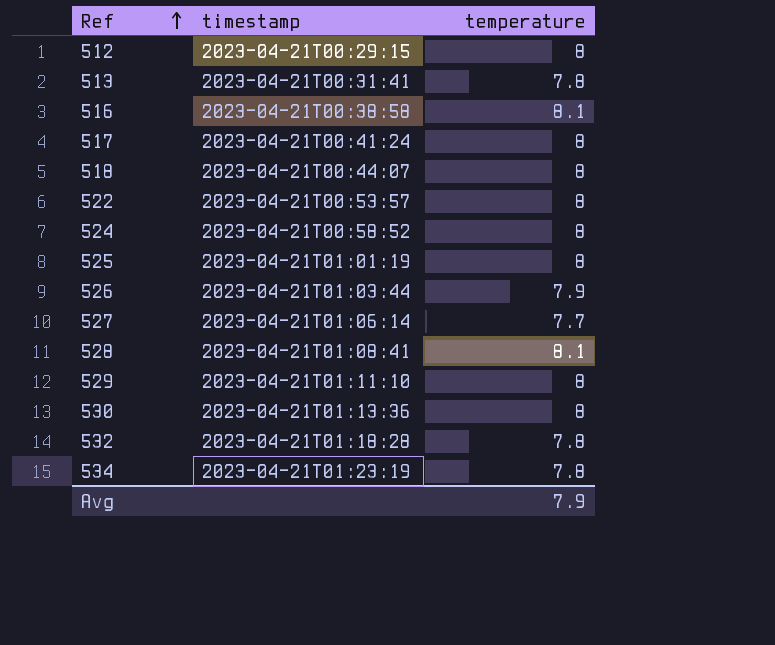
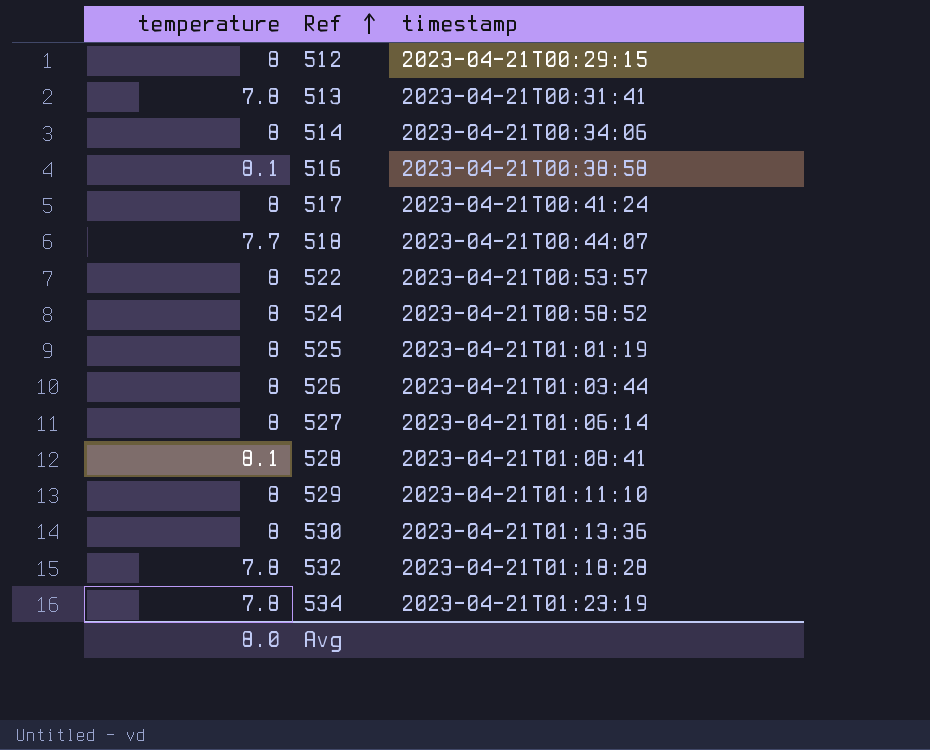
column temperature | position: 3 -> 1
row 514: none -> 8 | 2023-04-21T00:34:06
518 | temperature: 8 -> 7.7
526 | temperature: 7.9 -> 8
527 | temperature: 7.7 -> 8
Avg | temperature: 7.9 -> 8.0

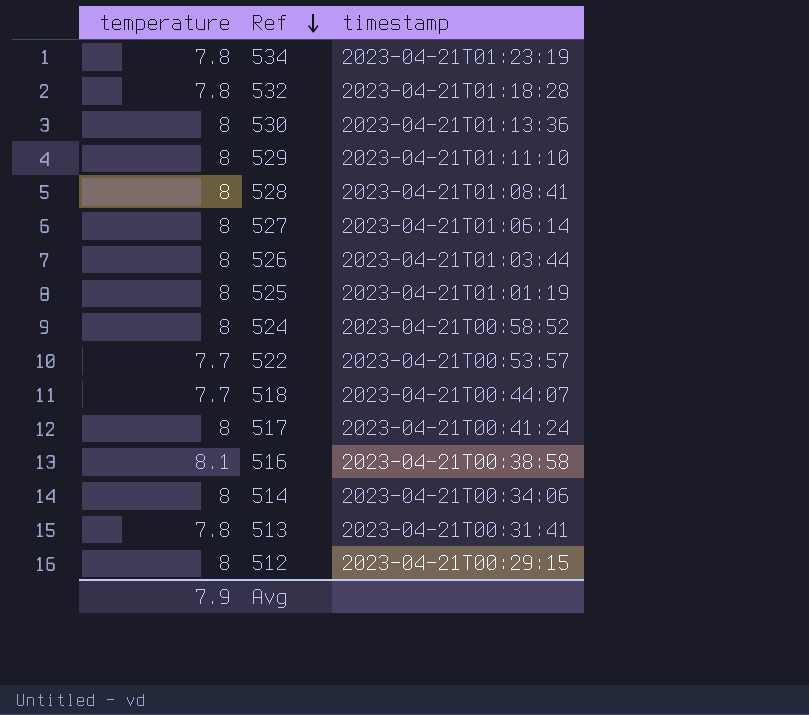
row order: Ref ascending -> Ref descending
528 | temperature: 8.1 -> 8
522 | temperature: 8 -> 7.7
Avg | temperature: 8.0 -> 7.9

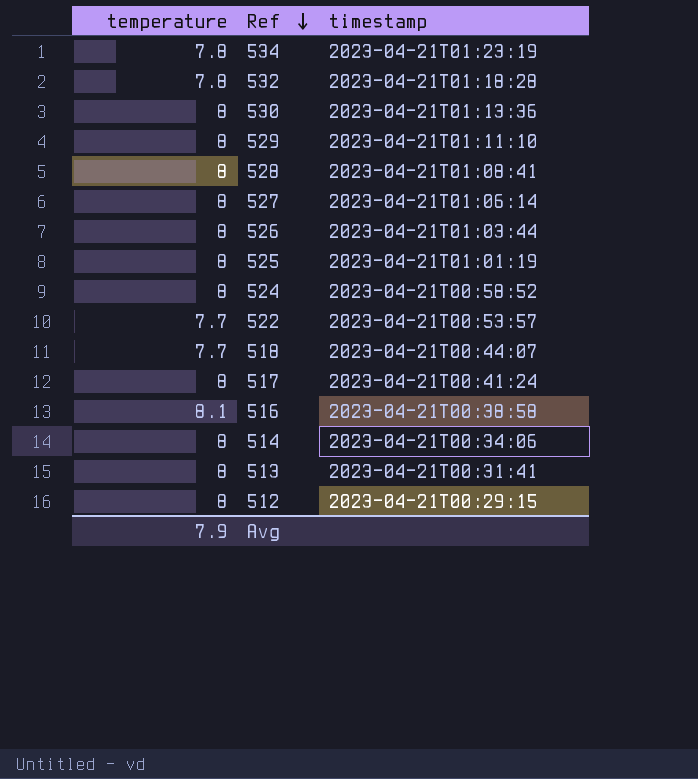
513 | temperature: 7.8 -> 8

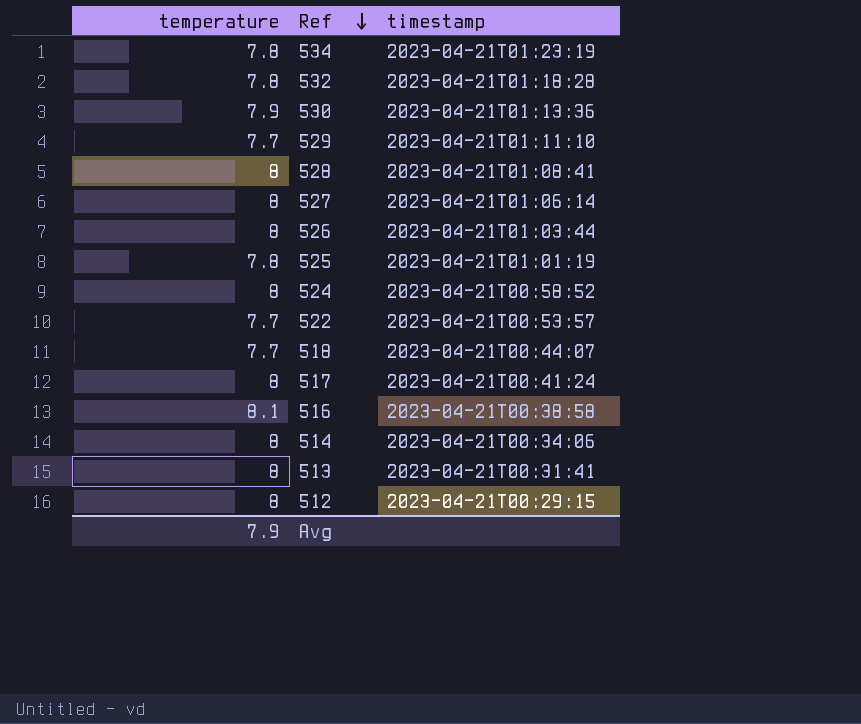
530 | temperature: 8 -> 7.9
529 | temperature: 8 -> 7.7
525 | temperature: 8 -> 7.8

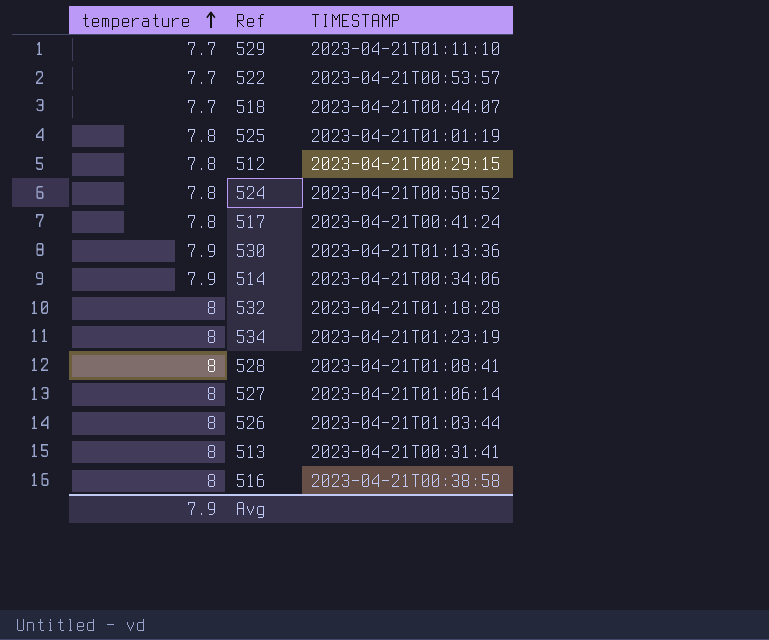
row order: Ref descending -> temperature ascending
column name: timestamp -> TIMESTAMP
512 | temperature: 8 -> 7.8
524 | temperature: 8 -> 7.8
517 | temperature: 8 -> 7.8
514 | temperature: 8 -> 7.9
532 | temperature: 7.8 -> 8
534 | temperature: 7.8 -> 8
516 | temperature: 8.1 -> 8

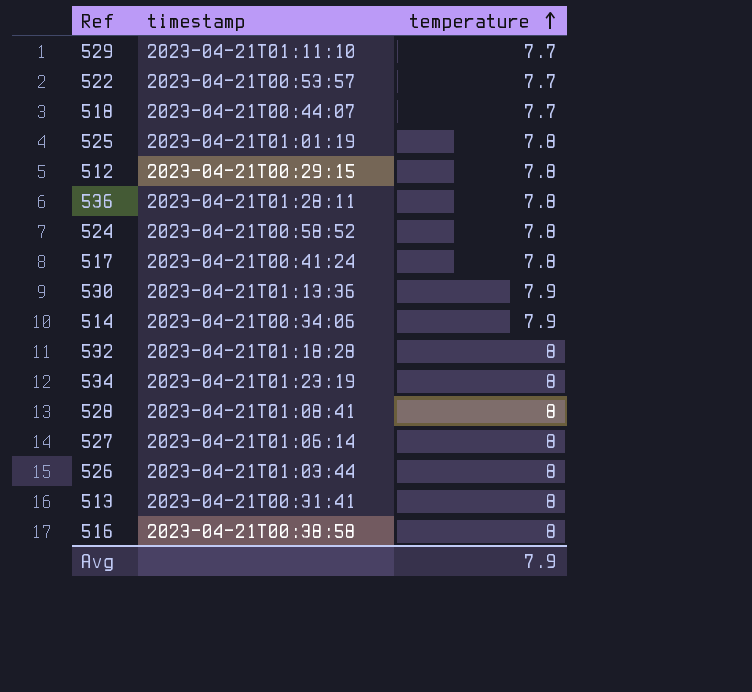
column name: TIMESTAMP -> timestamp
column temperature | position: 1 -> 3
row 536: none -> 2023-04-21T01:28:11 | 7.8

